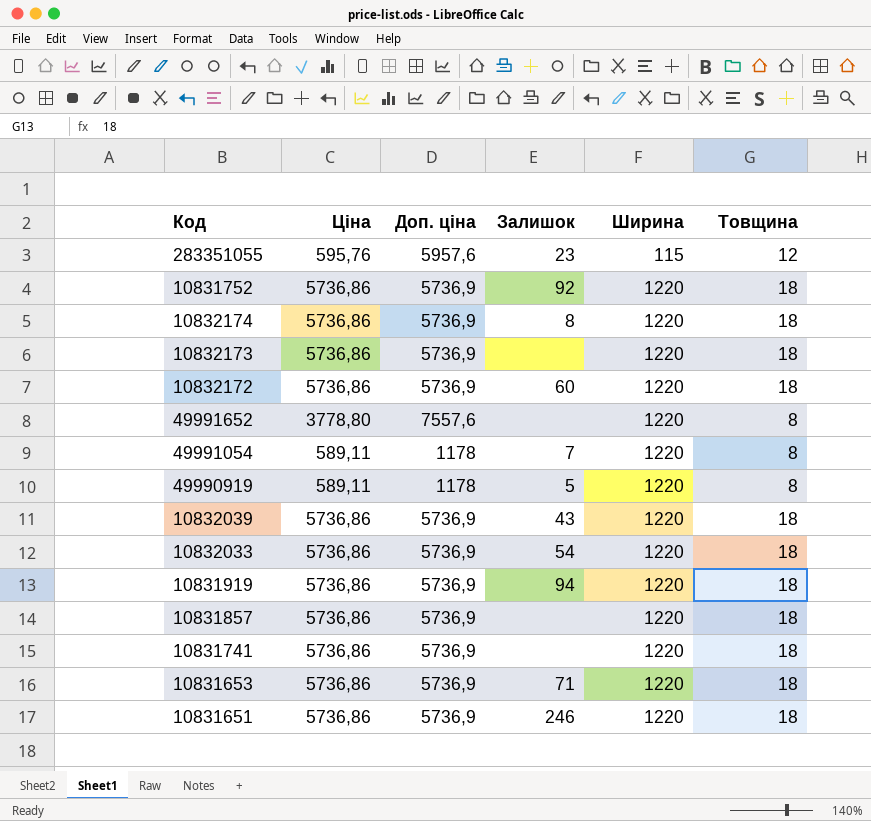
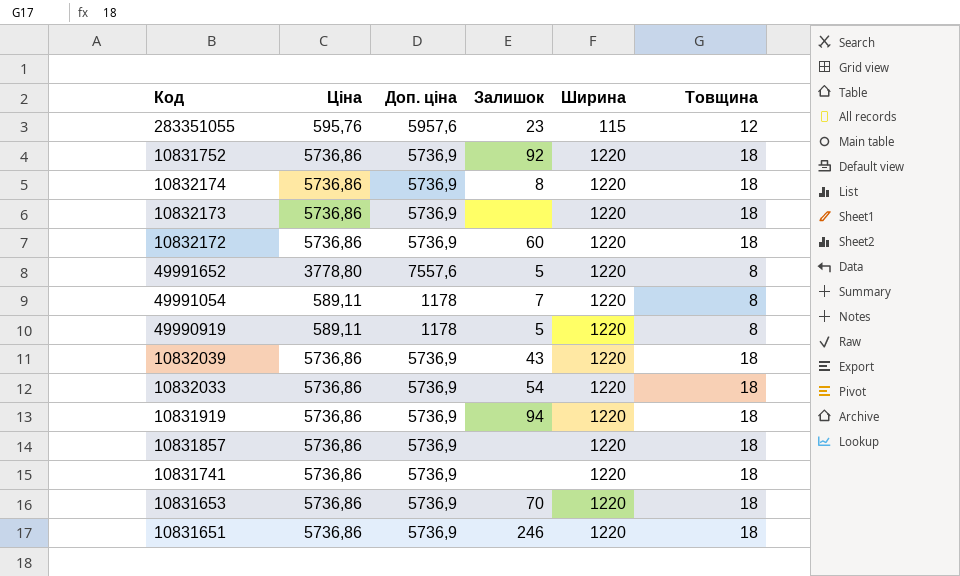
49991652 | Залишок: none -> 5
10831653 | Залишок: 71 -> 70

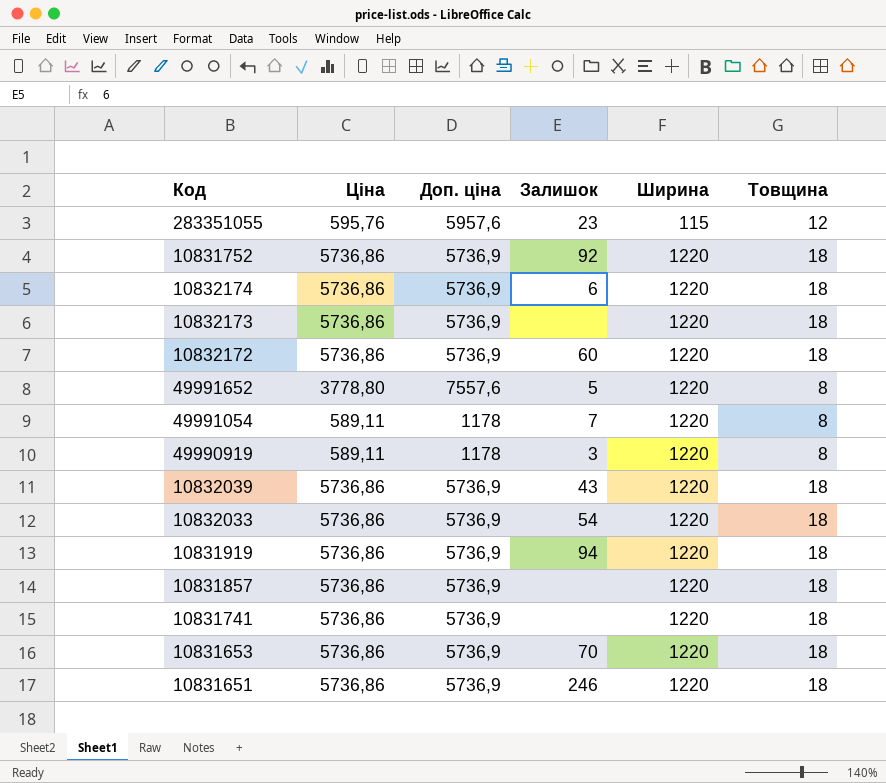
10832174 | Залишок: 8 -> 6
49990919 | Залишок: 5 -> 3

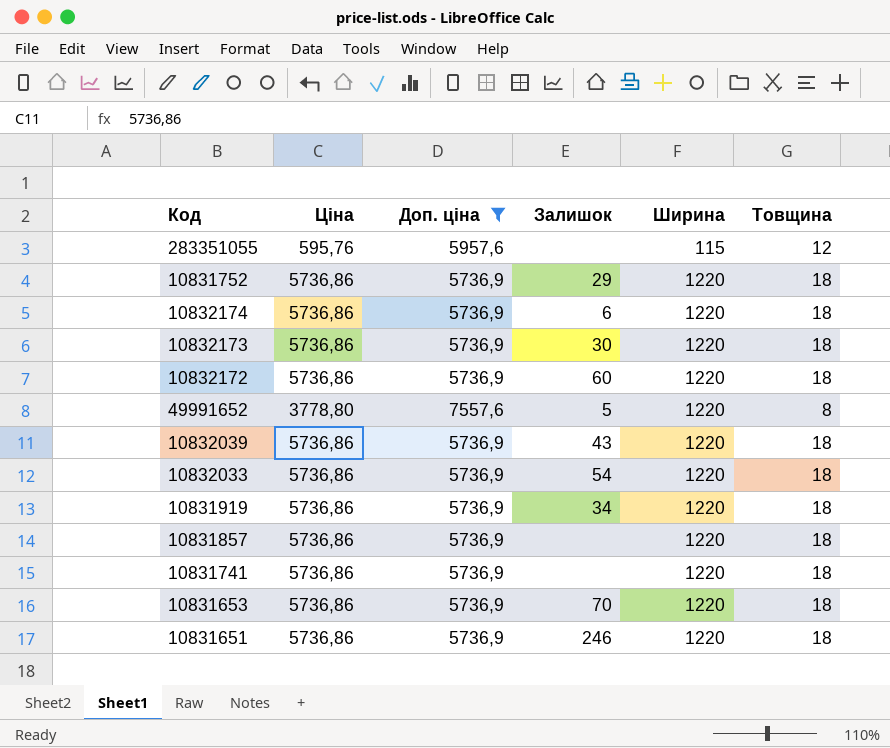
filter: none -> Доп. ціна != 1178
283351055 | Залишок: 23 -> none
10831752 | Залишок: 92 -> 29
10832173 | Залишок: none -> 30
10831919 | Залишок: 94 -> 34

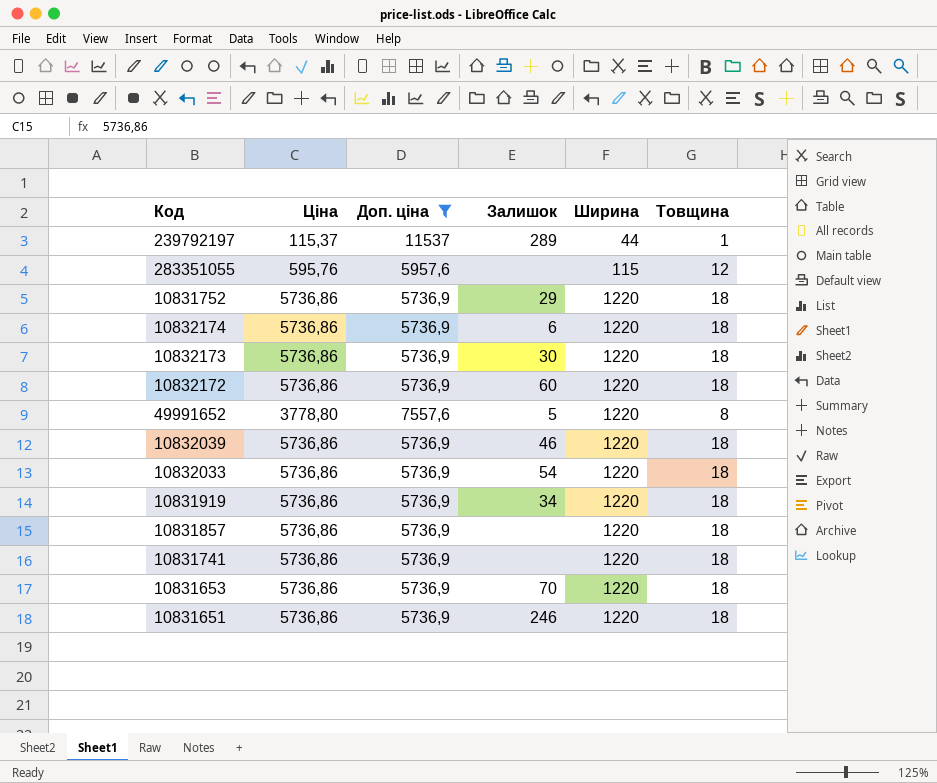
row 239792197: none -> 115,37 | 11537 | 289 | 44 | 1
10832039 | Залишок: 43 -> 46

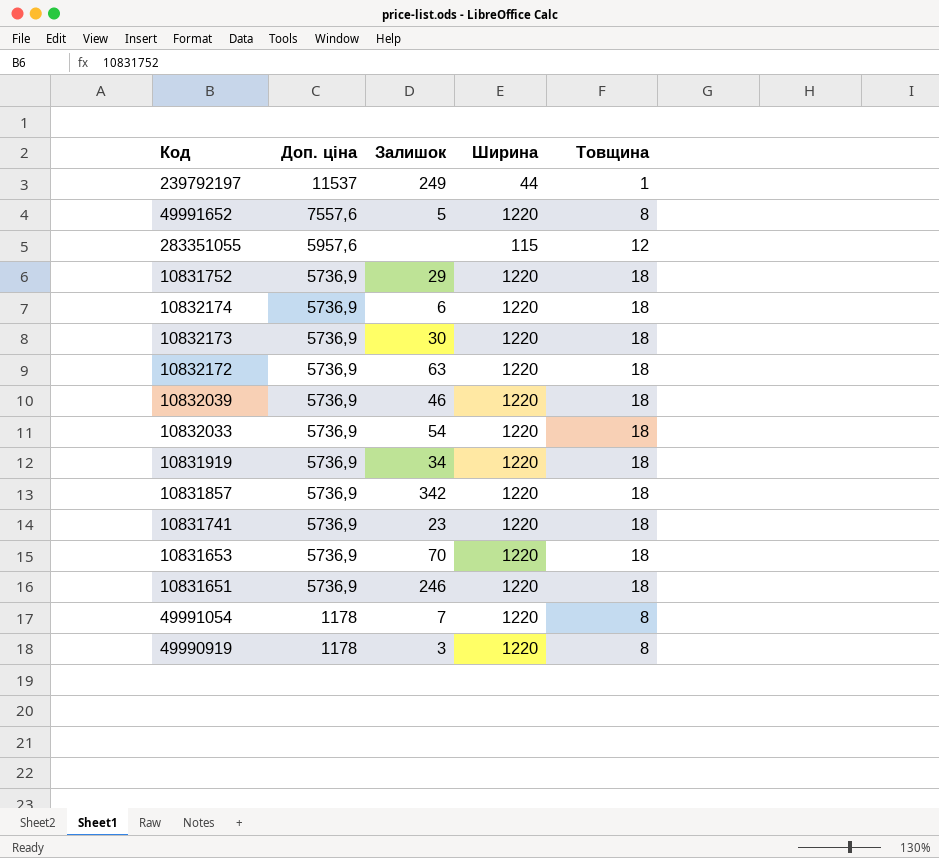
filter: Доп. ціна != 1178 -> none
row order: Ширина ascending -> Доп. ціна descending
column Ціна | position: 2 -> none
239792197 | Залишок: 289 -> 249
10832172 | Залишок: 60 -> 63
10831857 | Залишок: none -> 342
10831741 | Залишок: none -> 23

